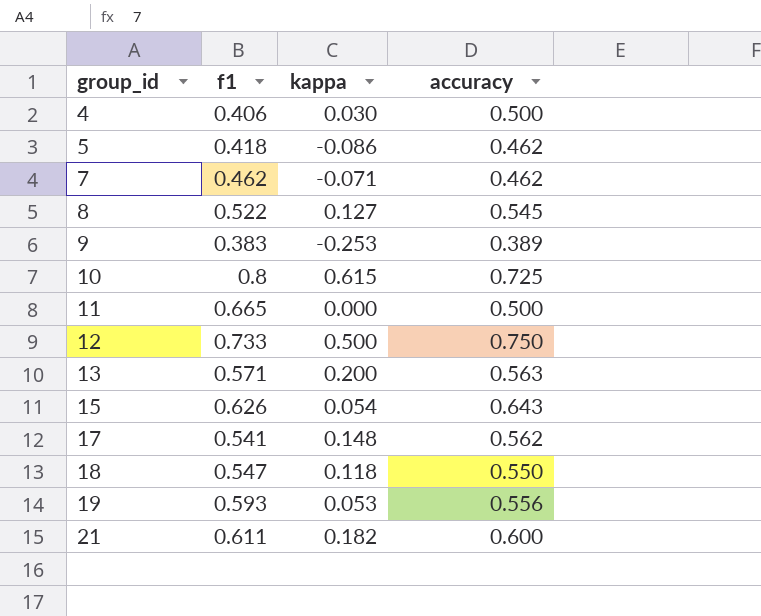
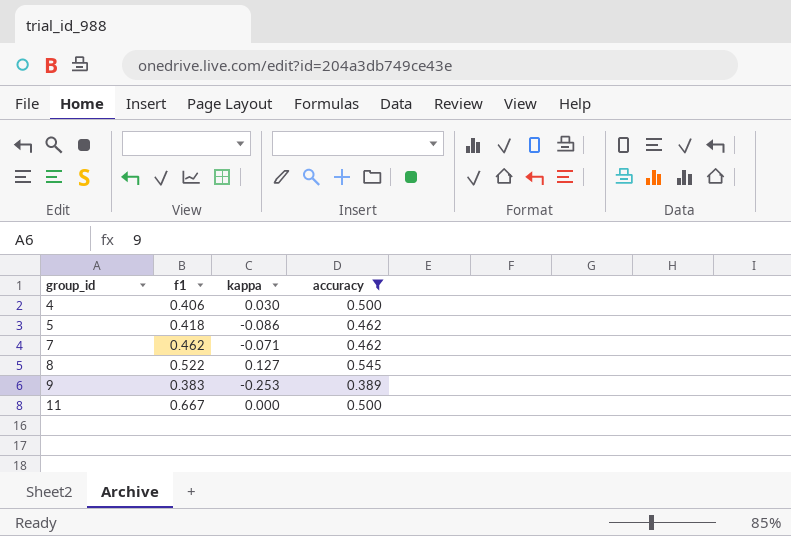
filter: none -> accuracy <= 0.545
11 | f1: 0.665 -> 0.667

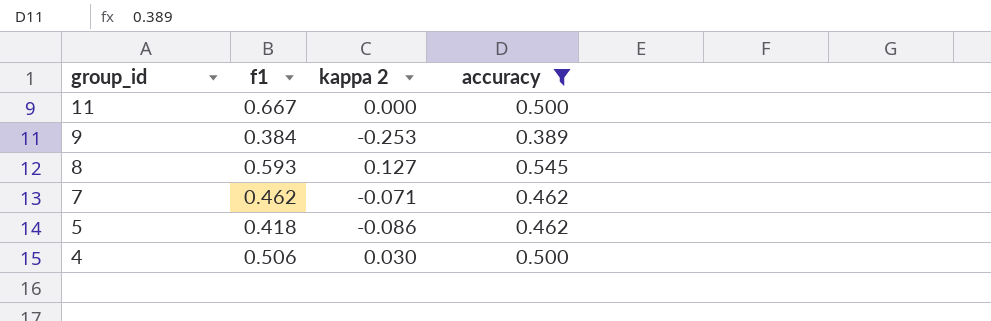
row order: group_id ascending -> group_id descending
column name: kappa -> kappa 2
9 | f1: 0.383 -> 0.384
8 | f1: 0.522 -> 0.593
4 | f1: 0.406 -> 0.506

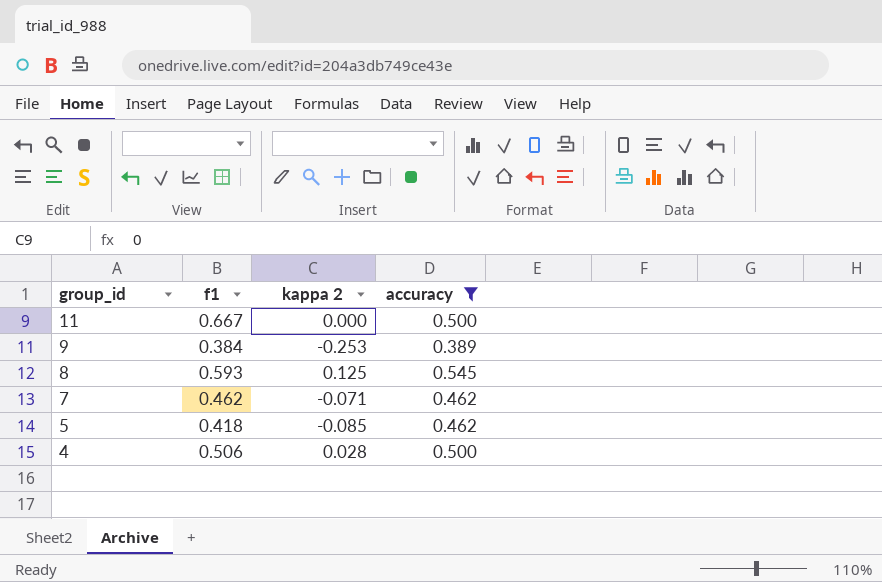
8 | kappa 2: 0.127 -> 0.125
5 | kappa 2: -0.086 -> -0.085
4 | kappa 2: 0.030 -> 0.028

